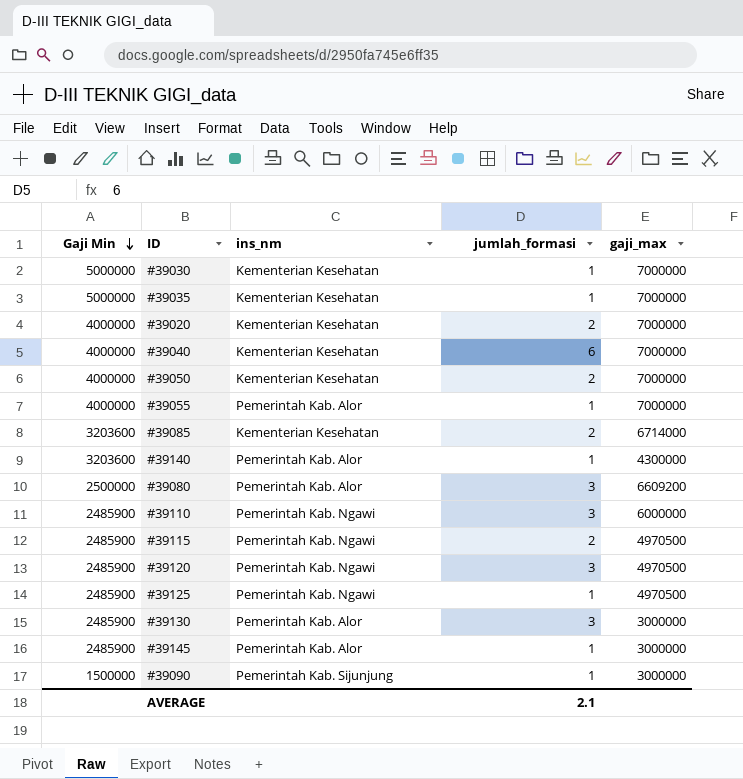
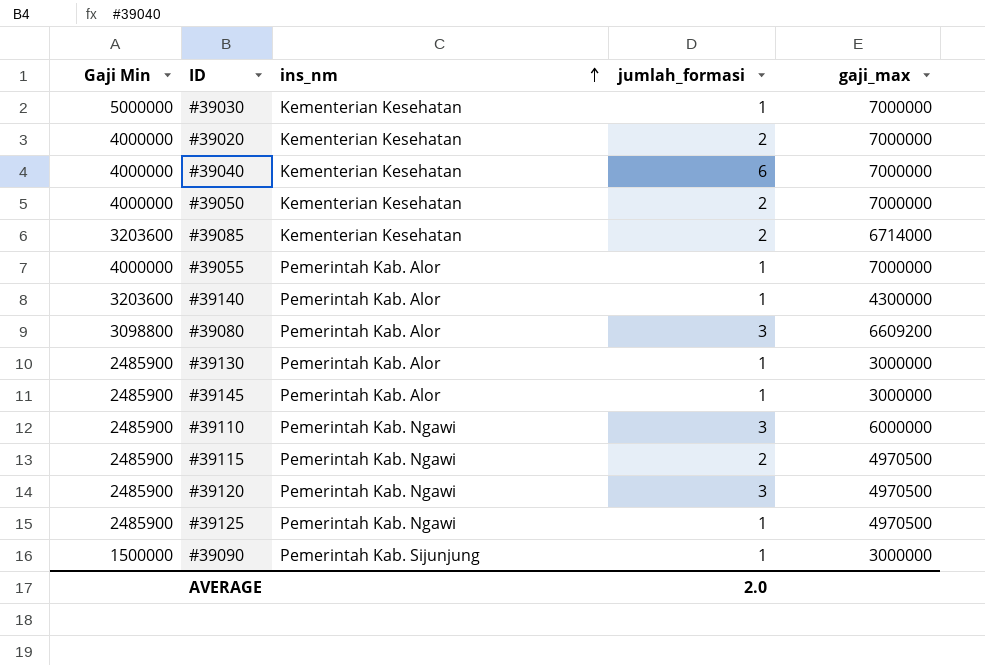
row order: Gaji Min descending -> ins_nm ascending
row #39035: 5000000 | Kementerian Kesehatan | 1 | 7000000 -> none
#39080 | Gaji Min: 2500000 -> 3098800
#39130 | jumlah_formasi: 3 -> 1
AVERAGE | jumlah_formasi: 2.1 -> 2.0

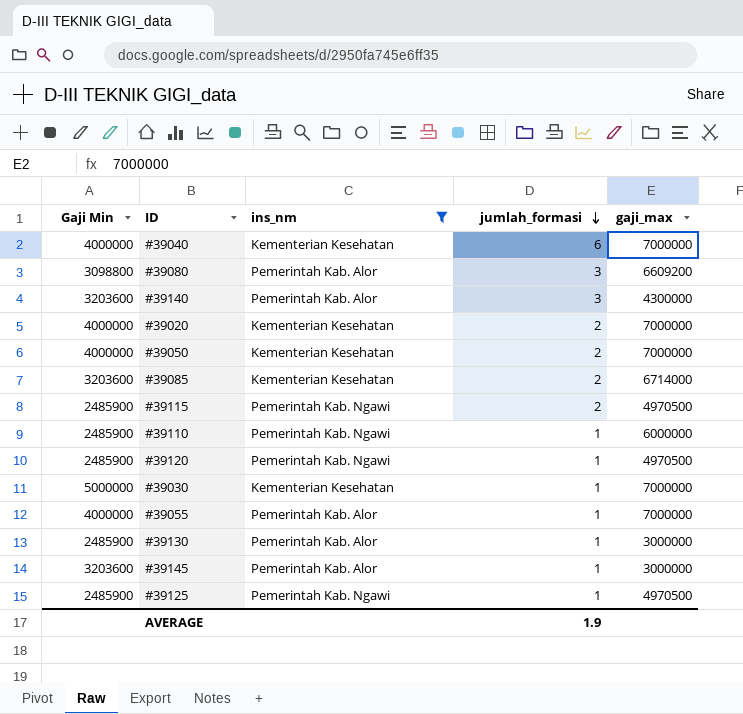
filter: none -> ins_nm != Pemerintah Kab. Sijunjung
row order: ins_nm ascending -> jumlah_formasi descending
#39140 | jumlah_formasi: 1 -> 3
#39110 | jumlah_formasi: 3 -> 1
#39120 | jumlah_formasi: 3 -> 1
#39145 | Gaji Min: 2485900 -> 3203600
AVERAGE | jumlah_formasi: 2.0 -> 1.9

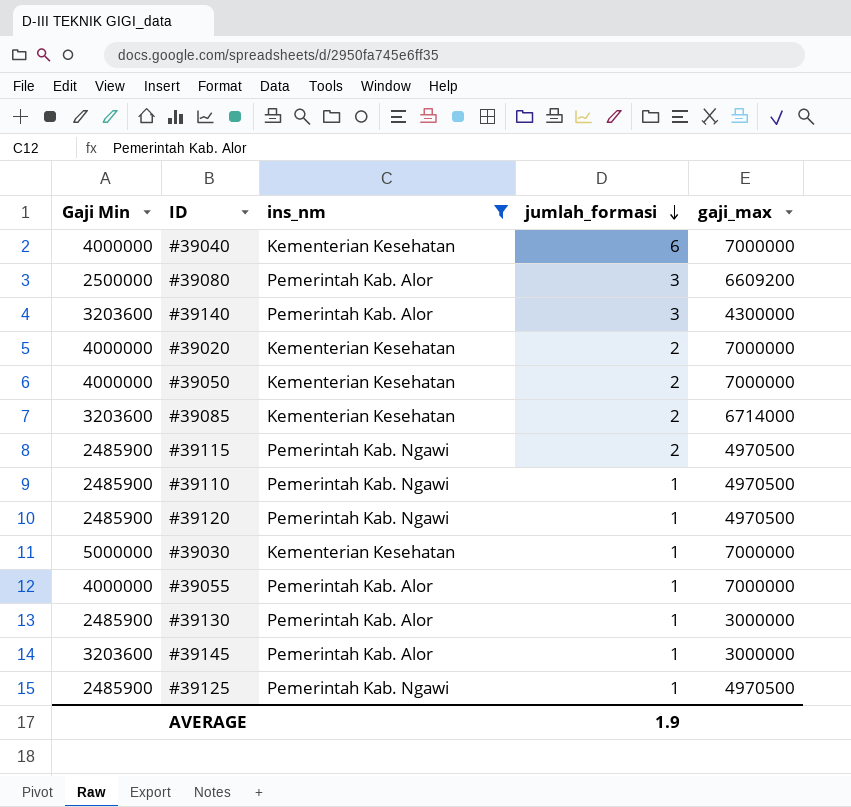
#39080 | Gaji Min: 3098800 -> 2500000
#39110 | gaji_max: 6000000 -> 4970500

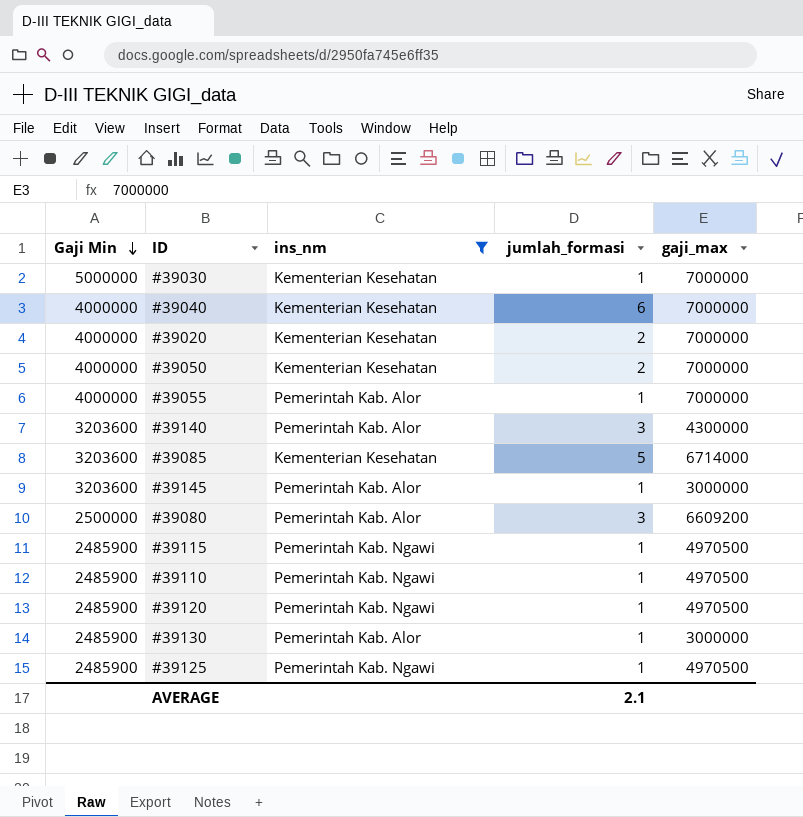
row order: jumlah_formasi descending -> Gaji Min descending
#39085 | jumlah_formasi: 2 -> 5
#39115 | jumlah_formasi: 2 -> 1
AVERAGE | jumlah_formasi: 1.9 -> 2.1

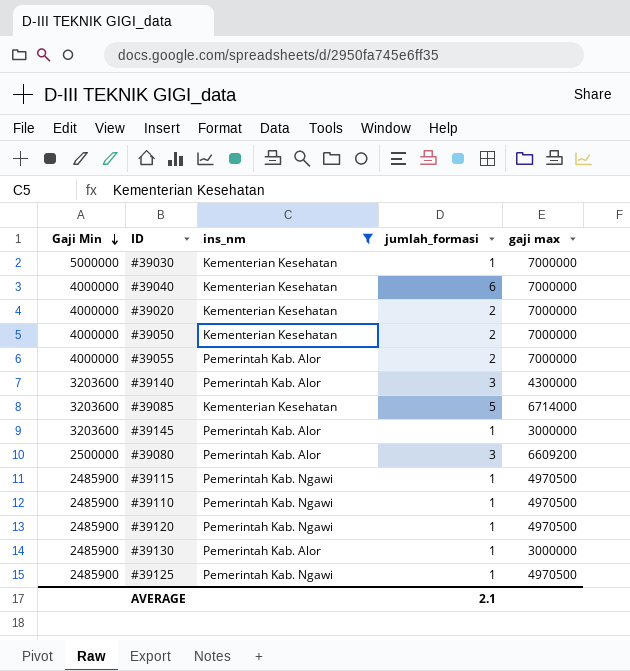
column name: gaji_max -> gaji max
#39055 | jumlah_formasi: 1 -> 2

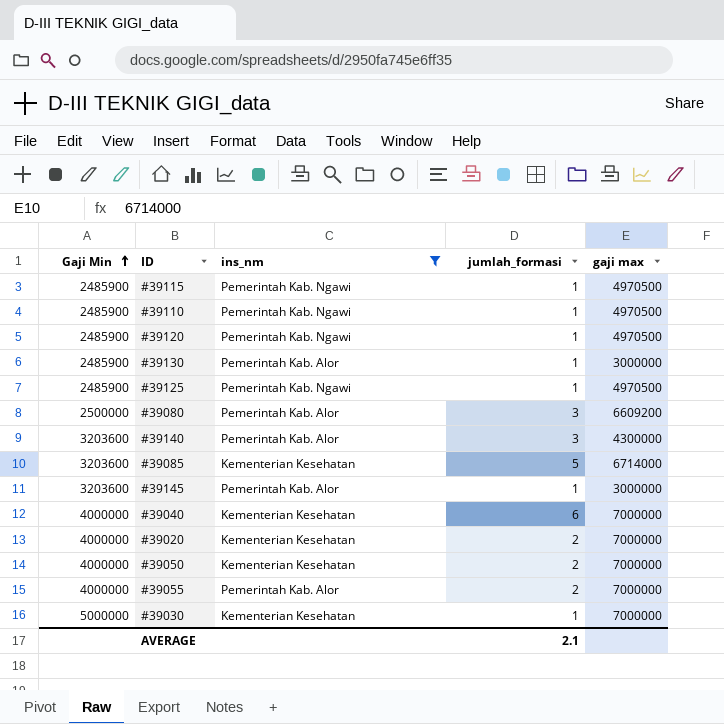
row order: Gaji Min descending -> Gaji Min ascending

